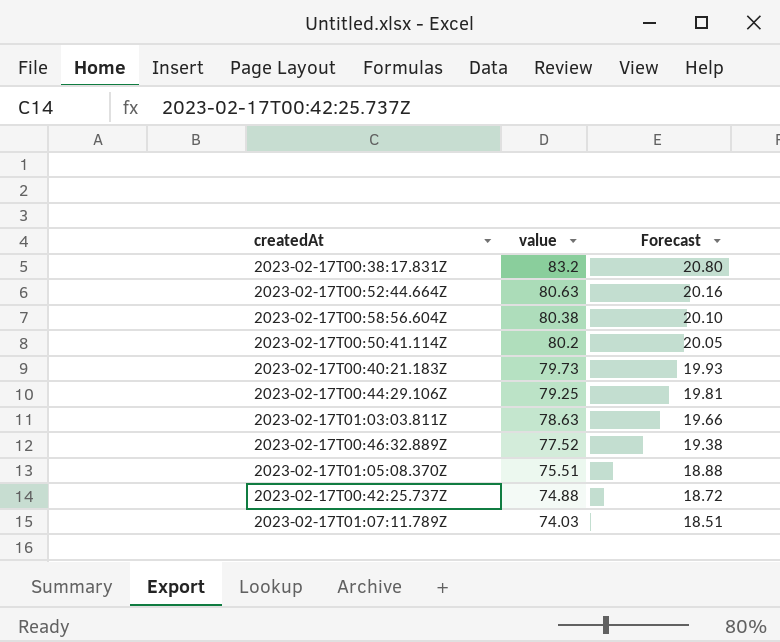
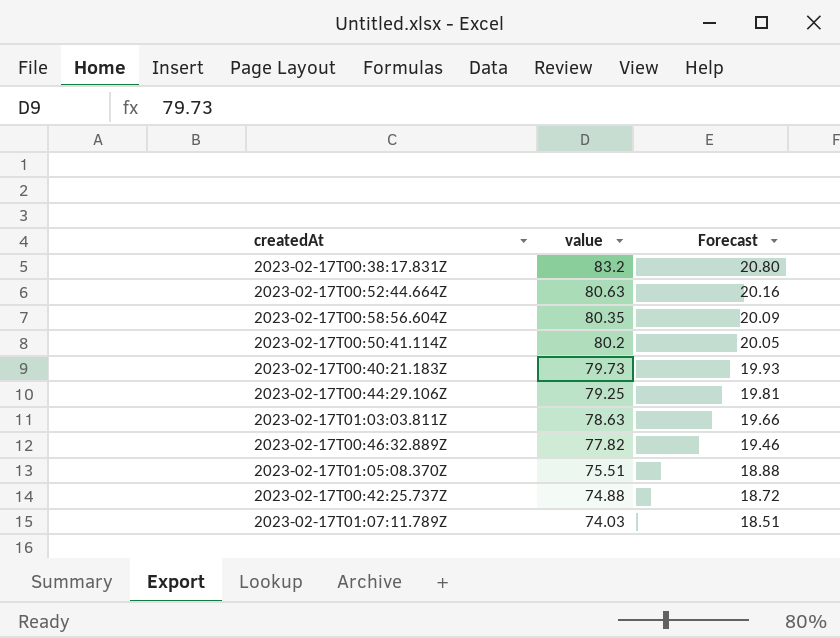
2023-02-17T00:58:56.604Z | value: 80.38 -> 80.35
2023-02-17T00:58:56.604Z | Forecast: 20.10 -> 20.09
2023-02-17T00:46:32.889Z | value: 77.52 -> 77.82
2023-02-17T00:46:32.889Z | Forecast: 19.38 -> 19.46

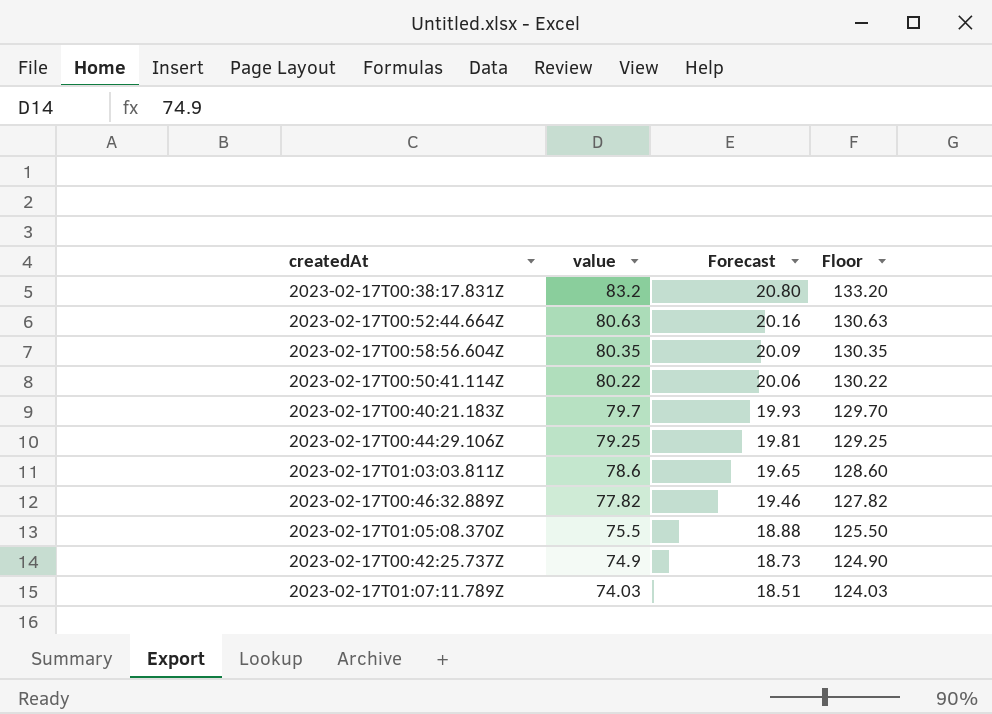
column Floor | formula: none -> [value] + 50
2023-02-17T00:50:41.114Z | value: 80.2 -> 80.22
2023-02-17T00:50:41.114Z | Forecast: 20.05 -> 20.06
2023-02-17T00:40:21.183Z | value: 79.73 -> 79.7
2023-02-17T01:03:03.811Z | value: 78.63 -> 78.6
2023-02-17T01:03:03.811Z | Forecast: 19.66 -> 19.65
2023-02-17T01:05:08.370Z | value: 75.51 -> 75.5
2023-02-17T00:42:25.737Z | value: 74.88 -> 74.9
2023-02-17T00:42:25.737Z | Forecast: 18.72 -> 18.73

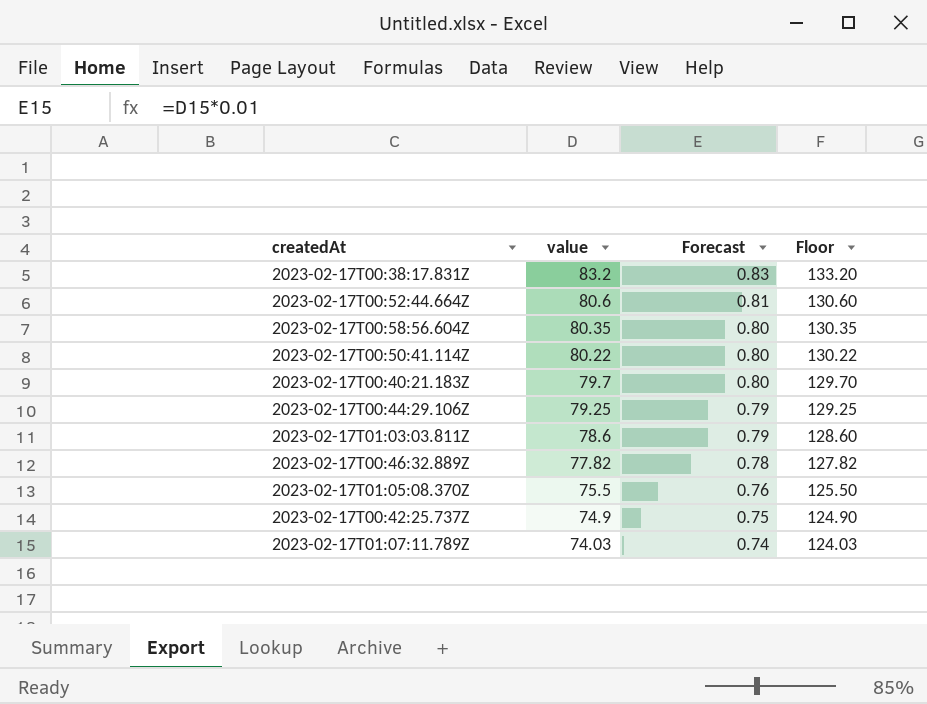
column Forecast | formula: [value] * 0.25 -> [value] * 0.01
2023-02-17T00:52:44.664Z | value: 80.63 -> 80.6
2023-02-17T00:52:44.664Z | Floor: 130.63 -> 130.60

